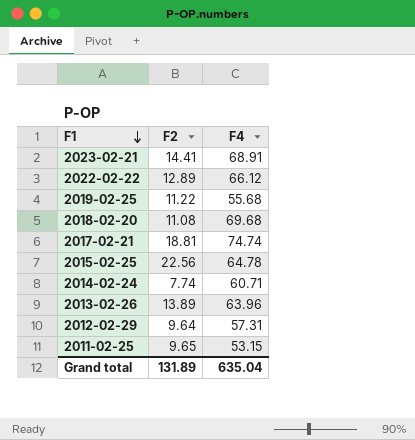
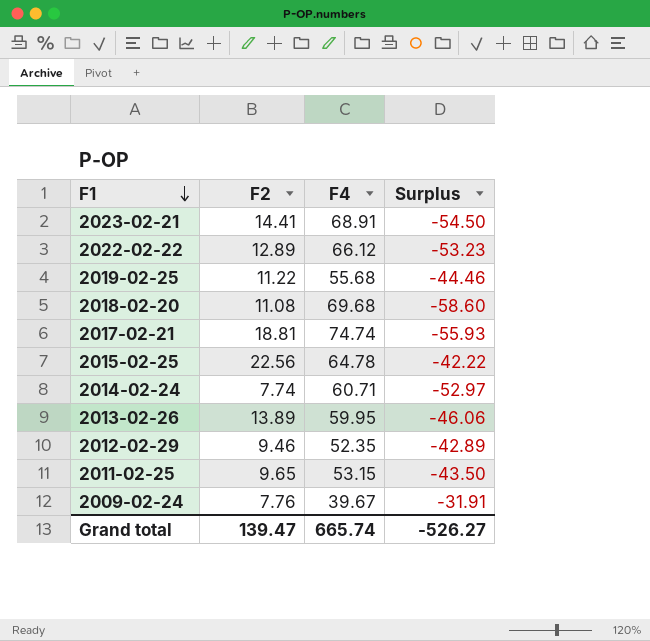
column Surplus | formula: none -> [F2] - [F4]
2013-02-26 | F4: 63.96 -> 59.95
2012-02-29 | F2: 9.64 -> 9.46
2012-02-29 | F4: 57.31 -> 52.35
row 2009-02-24: none -> 7.76 | 39.67 | -31.91
Grand total | F2: 131.89 -> 139.47
Grand total | F4: 635.04 -> 665.74

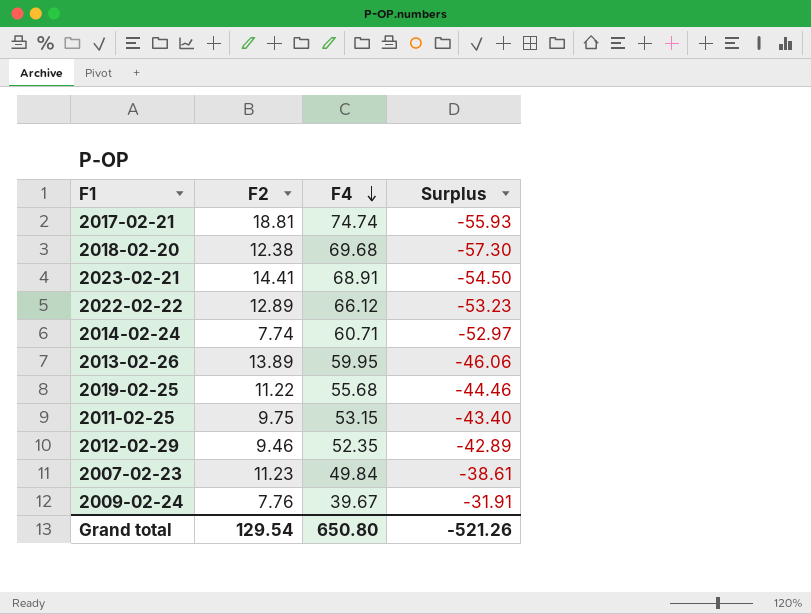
row order: F1 descending -> F4 descending
row 2015-02-25: 22.56 | 64.78 | -42.22 -> none
2018-02-20 | F2: 11.08 -> 12.38
2018-02-20 | Surplus: -58.60 -> -57.30
2011-02-25 | F2: 9.65 -> 9.75
2011-02-25 | Surplus: -43.50 -> -43.40
row 2007-02-23: none -> 11.23 | 49.84 | -38.61
Grand total | F2: 139.47 -> 129.54
Grand total | F4: 665.74 -> 650.80
Grand total | Surplus: -526.27 -> -521.26

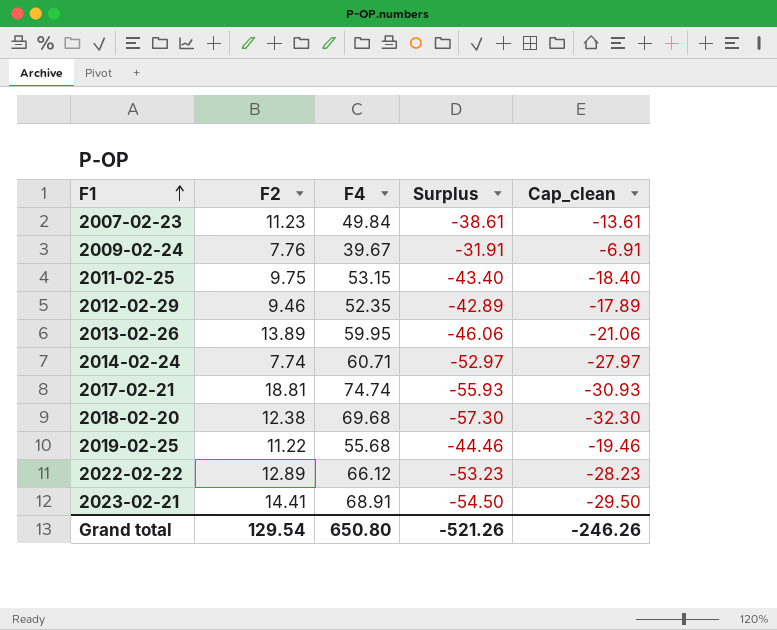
row order: F4 descending -> F1 ascending
column Cap_clean | formula: none -> [Surplus] + 25

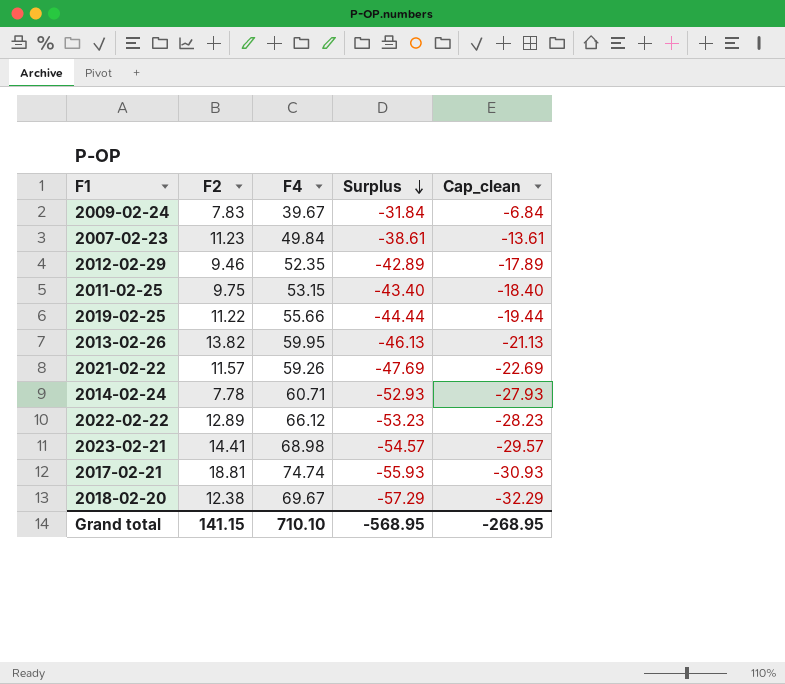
row order: F1 ascending -> Surplus descending
2009-02-24 | F2: 7.76 -> 7.83
2009-02-24 | Surplus: -31.91 -> -31.84
2009-02-24 | Cap_clean: -6.91 -> -6.84
2019-02-25 | F4: 55.68 -> 55.66
2019-02-25 | Surplus: -44.46 -> -44.44
2019-02-25 | Cap_clean: -19.46 -> -19.44
2013-02-26 | F2: 13.89 -> 13.82
2013-02-26 | Surplus: -46.06 -> -46.13
2013-02-26 | Cap_clean: -21.06 -> -21.13
row 2021-02-22: none -> 11.57 | 59.26 | -47.69 | -22.69
2014-02-24 | F2: 7.74 -> 7.78
2014-02-24 | Surplus: -52.97 -> -52.93
2014-02-24 | Cap_clean: -27.97 -> -27.93
2023-02-21 | F4: 68.91 -> 68.98
2023-02-21 | Surplus: -54.50 -> -54.57
2023-02-21 | Cap_clean: -29.50 -> -29.57
2018-02-20 | F4: 69.68 -> 69.67
2018-02-20 | Surplus: -57.30 -> -57.29
2018-02-20 | Cap_clean: -32.30 -> -32.29
Grand total | F2: 129.54 -> 141.15
Grand total | F4: 650.80 -> 710.10
Grand total | Surplus: -521.26 -> -568.95
Grand total | Cap_clean: -246.26 -> -268.95

